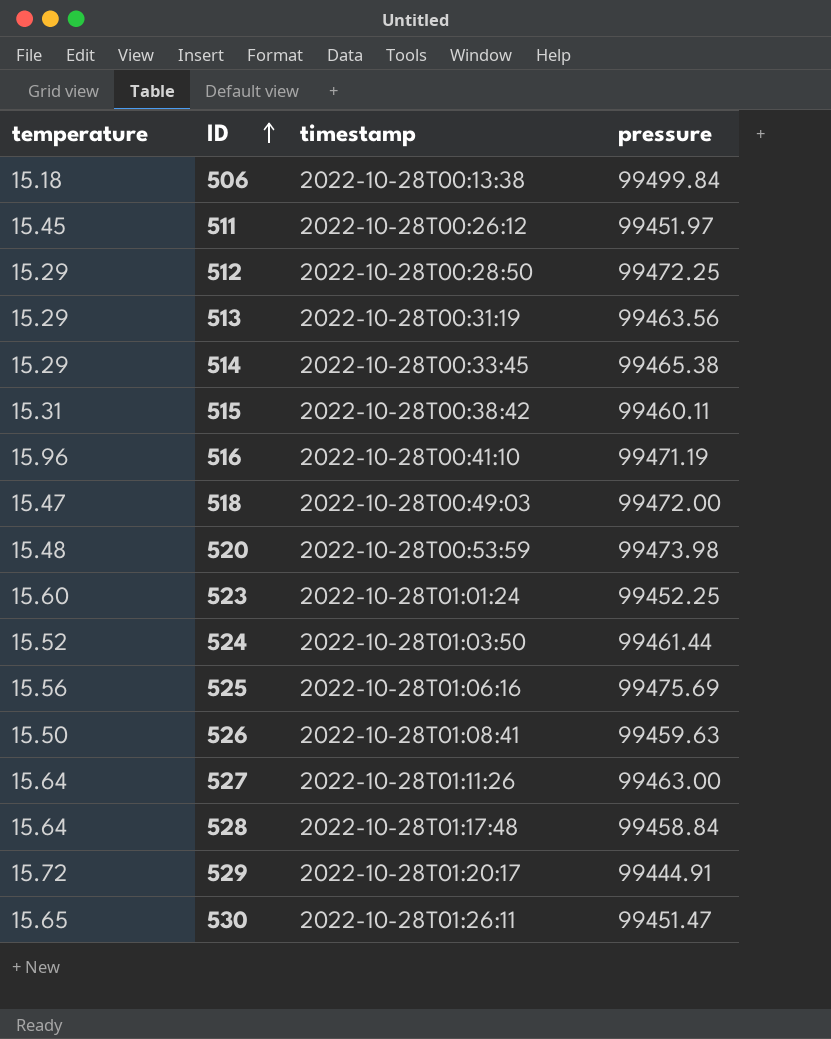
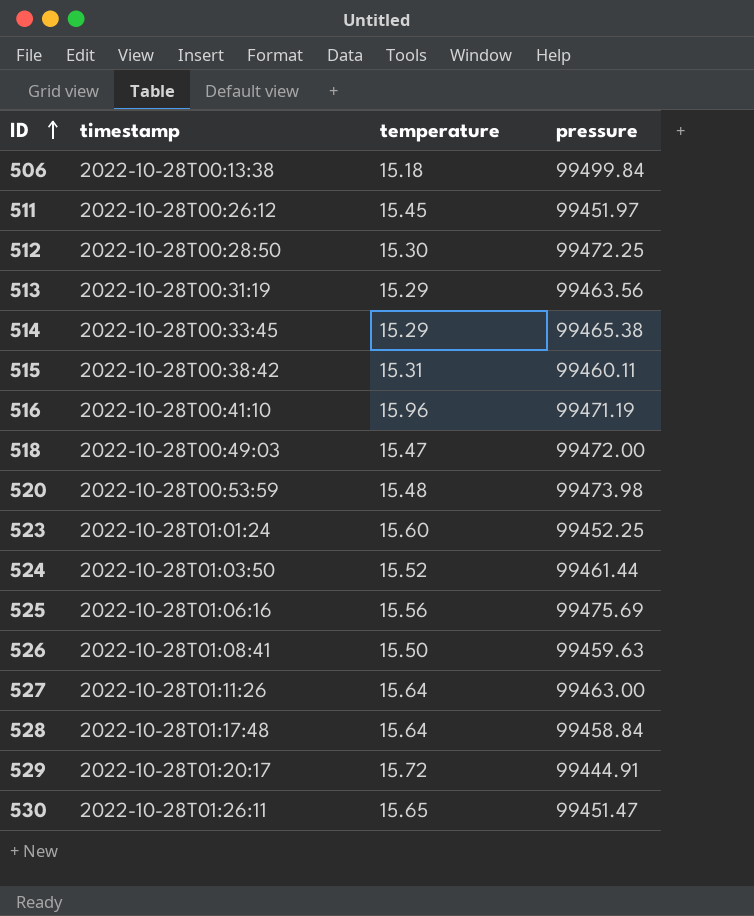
column temperature | position: 1 -> 3
512 | temperature: 15.29 -> 15.30

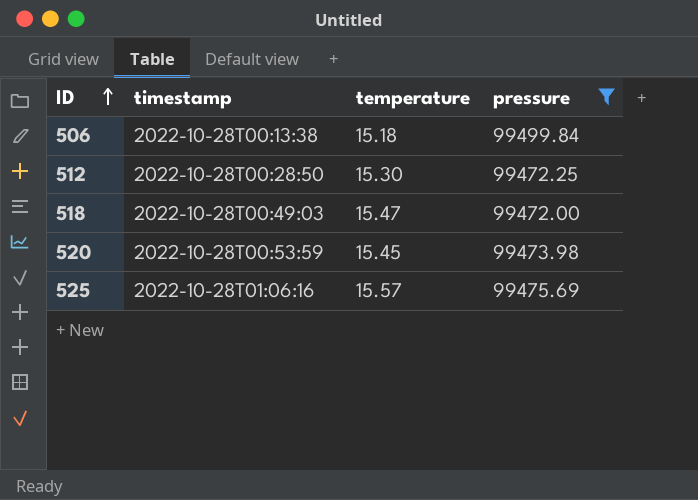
filter: none -> pressure >= 99472.00
520 | temperature: 15.48 -> 15.45
525 | temperature: 15.56 -> 15.57

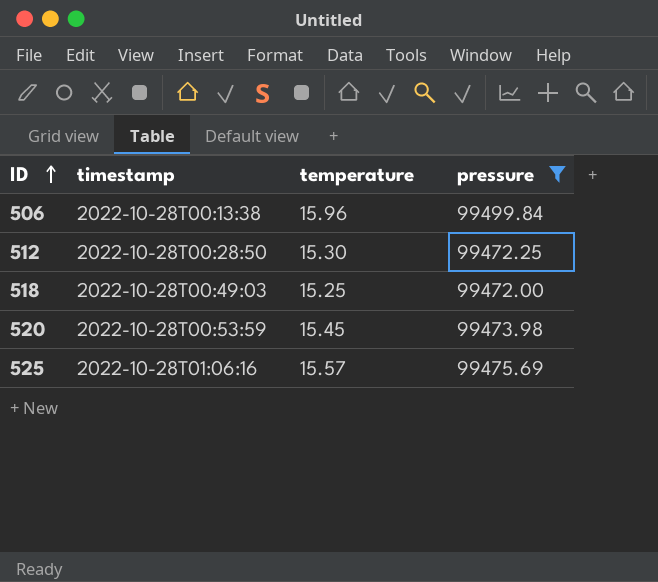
506 | temperature: 15.18 -> 15.96
518 | temperature: 15.47 -> 15.25

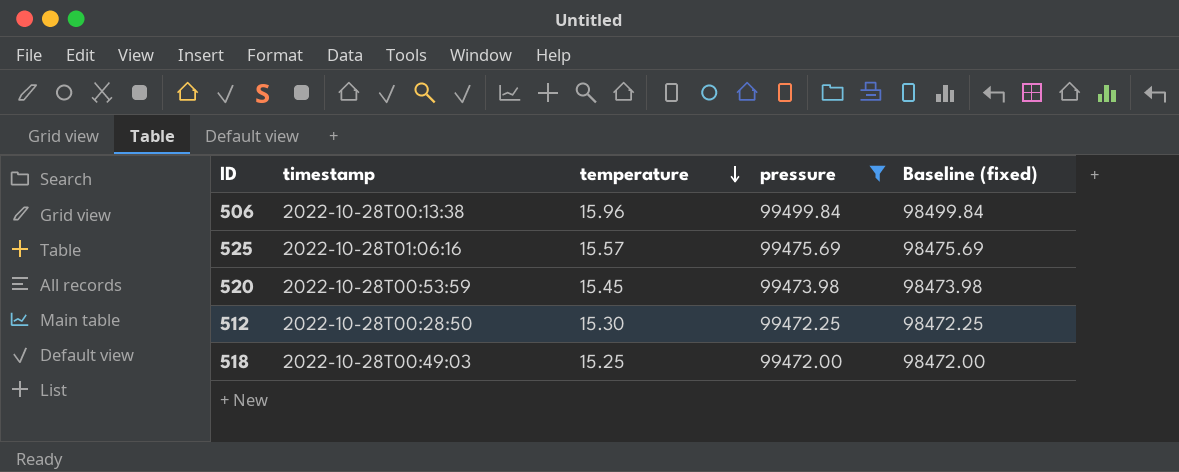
row order: ID ascending -> temperature descending
column Baseline (fixed) | formula: none -> [pressure] - 1000

